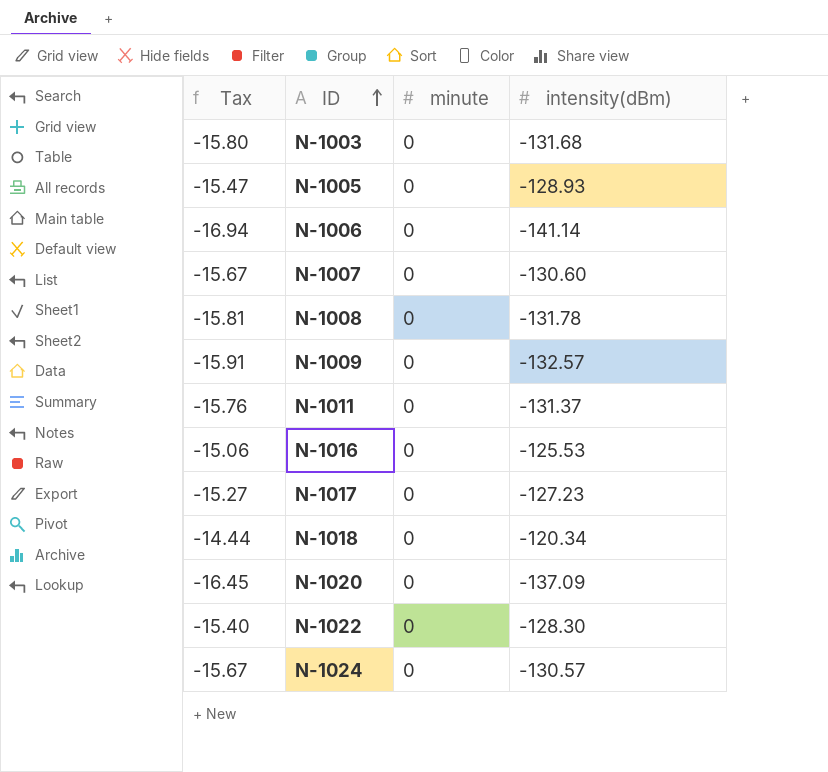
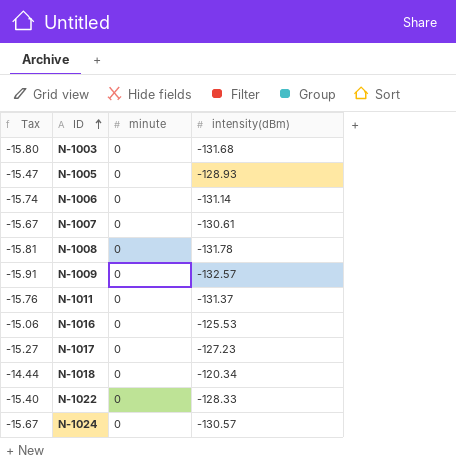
row N-1020: -16.45 | 0 | -137.09 -> none
N-1006 | Tax: -16.94 -> -15.74
N-1006 | intensity(dBm): -141.14 -> -131.14
N-1007 | intensity(dBm): -130.60 -> -130.61
N-1022 | intensity(dBm): -128.30 -> -128.33

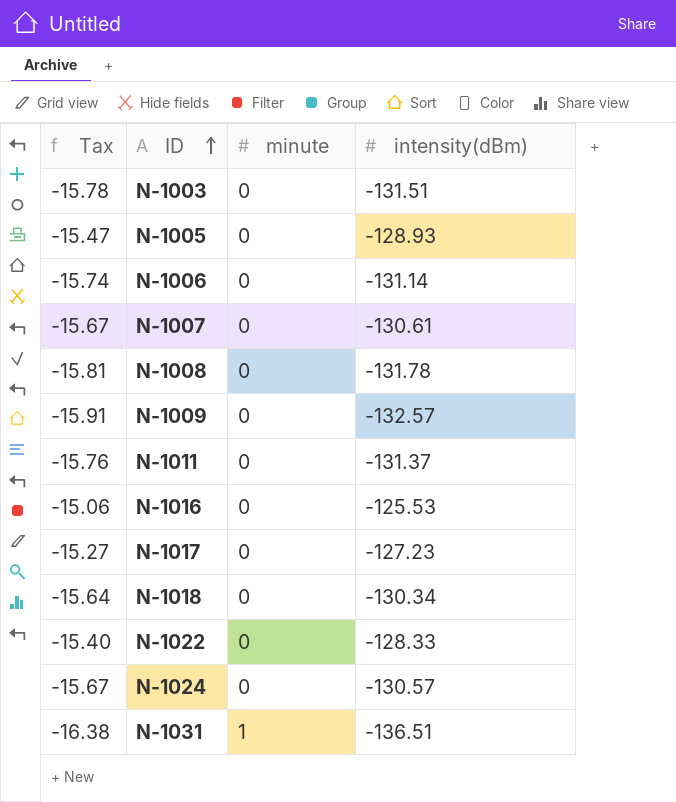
N-1003 | Tax: -15.80 -> -15.78
N-1003 | intensity(dBm): -131.68 -> -131.51
N-1018 | Tax: -14.44 -> -15.64
N-1018 | intensity(dBm): -120.34 -> -130.34
row N-1031: none -> -16.38 | 1 | -136.51

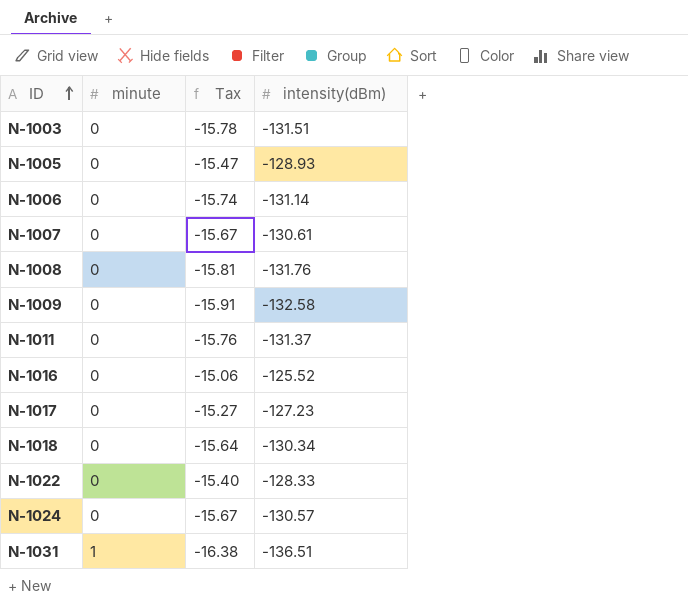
column Tax | position: 1 -> 3
N-1008 | intensity(dBm): -131.78 -> -131.76
N-1009 | intensity(dBm): -132.57 -> -132.58
N-1016 | intensity(dBm): -125.53 -> -125.52

